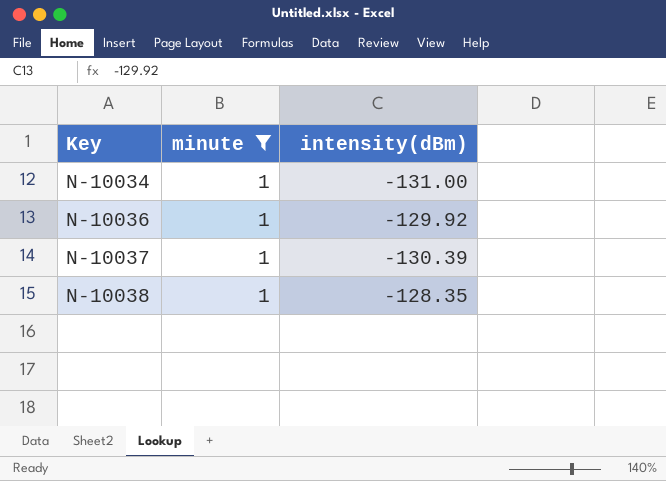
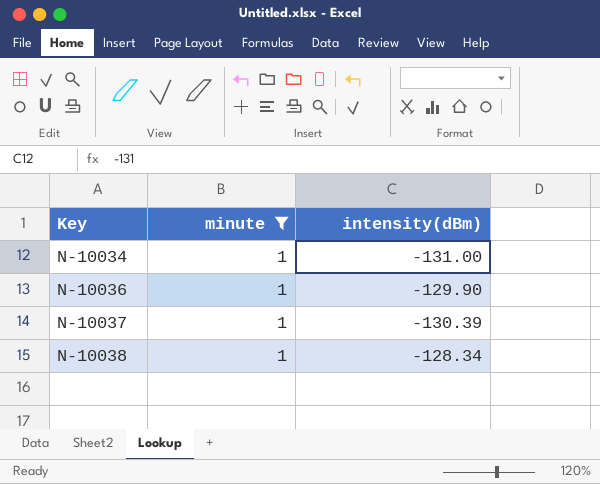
N-10036 | intensity(dBm): -129.92 -> -129.90
N-10038 | intensity(dBm): -128.35 -> -128.34

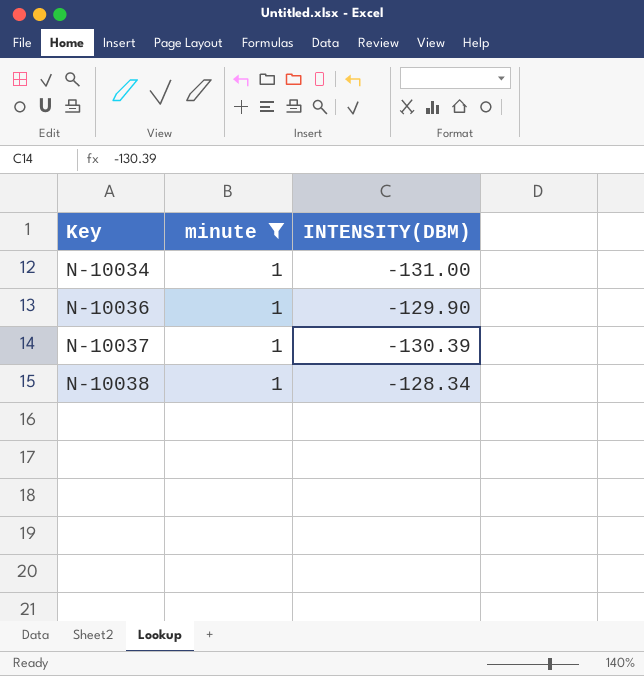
column name: intensity(dBm) -> INTENSITY(DBM)

